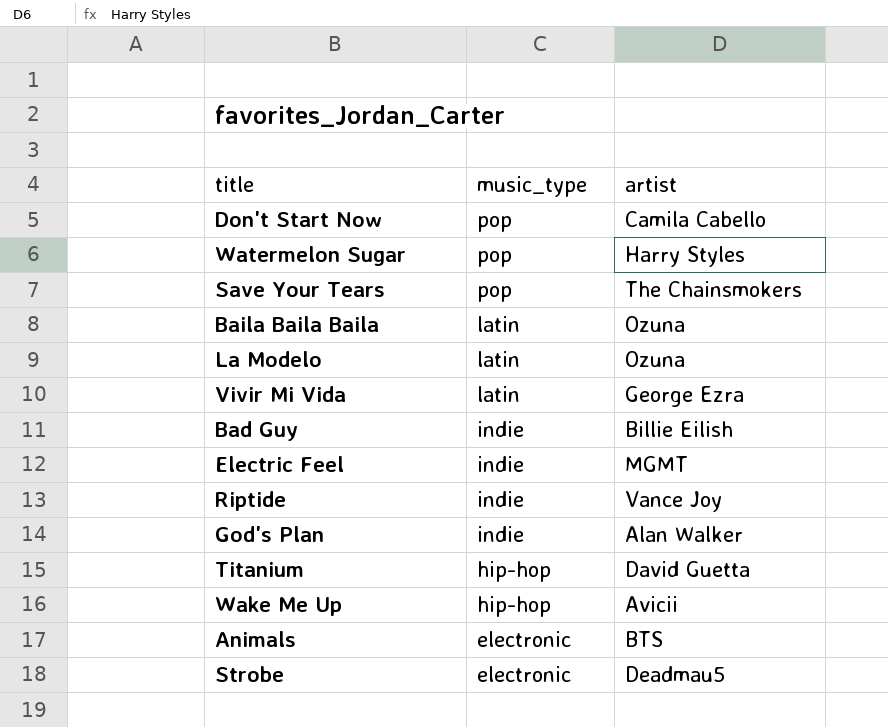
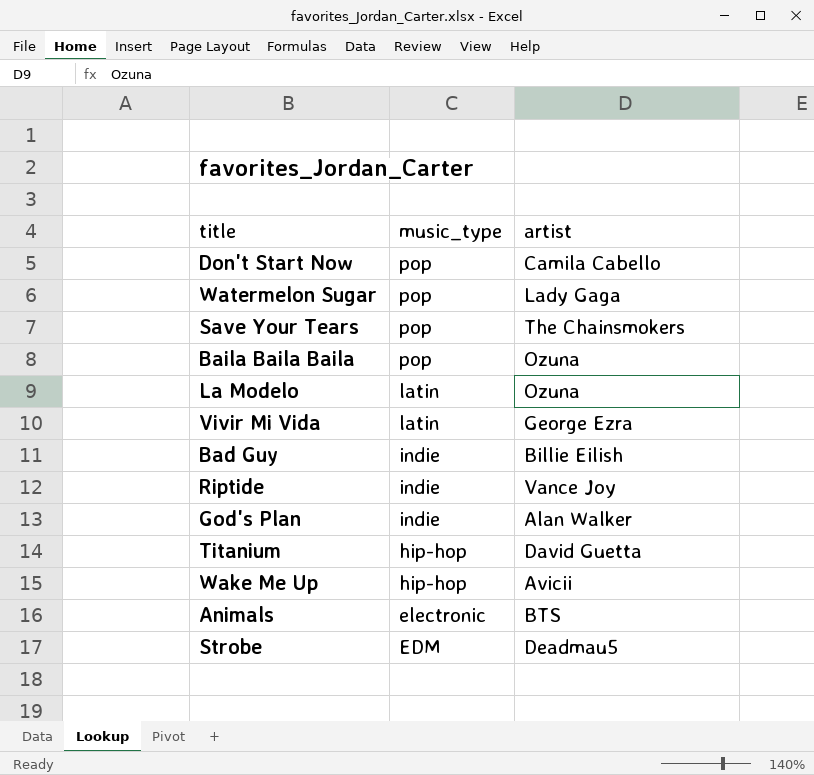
row Electric Feel: indie | MGMT -> none
Watermelon Sugar | artist: Harry Styles -> Lady Gaga
Baila Baila Baila | music_type: latin -> pop
Strobe | music_type: electronic -> EDM

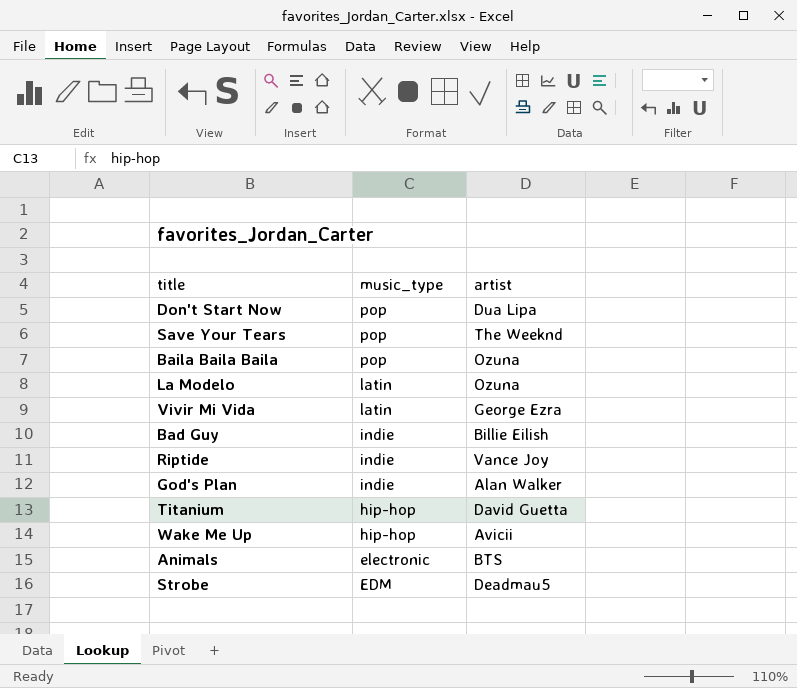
row Watermelon Sugar: pop | Lady Gaga -> none
Don't Start Now | artist: Camila Cabello -> Dua Lipa
Save Your Tears | artist: The Chainsmokers -> The Weeknd

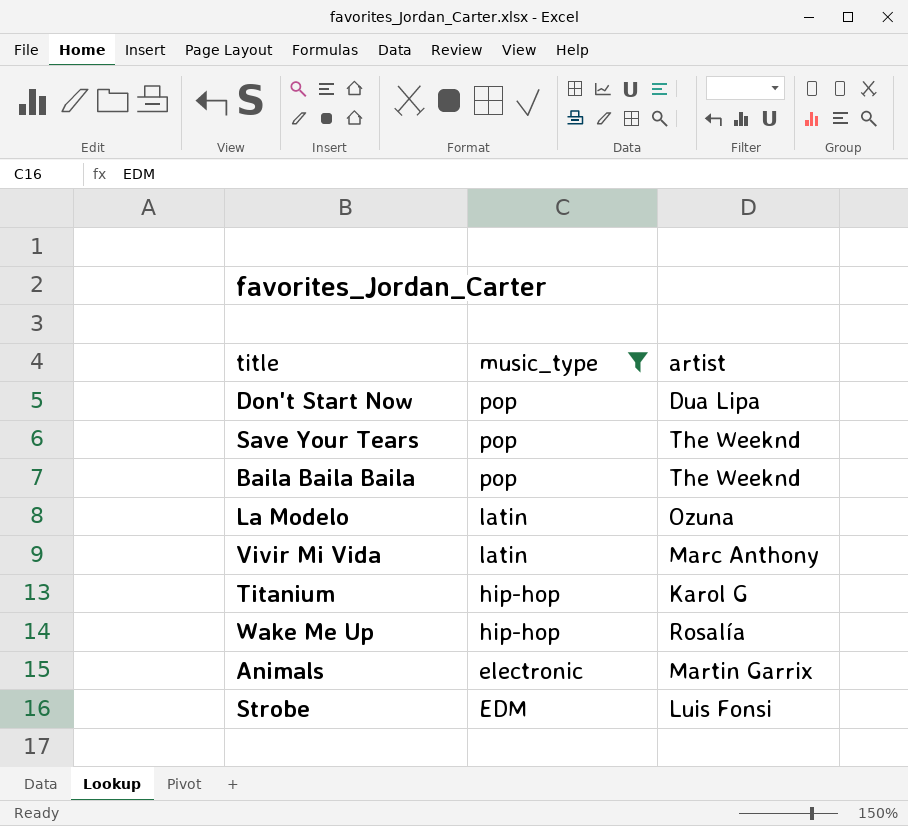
filter: none -> music_type != indie
Baila Baila Baila | artist: Ozuna -> The Weeknd
Vivir Mi Vida | artist: George Ezra -> Marc Anthony
Titanium | artist: David Guetta -> Karol G
Wake Me Up | artist: Avicii -> Rosalía
Animals | artist: BTS -> Martin Garrix
Strobe | artist: Deadmau5 -> Luis Fonsi

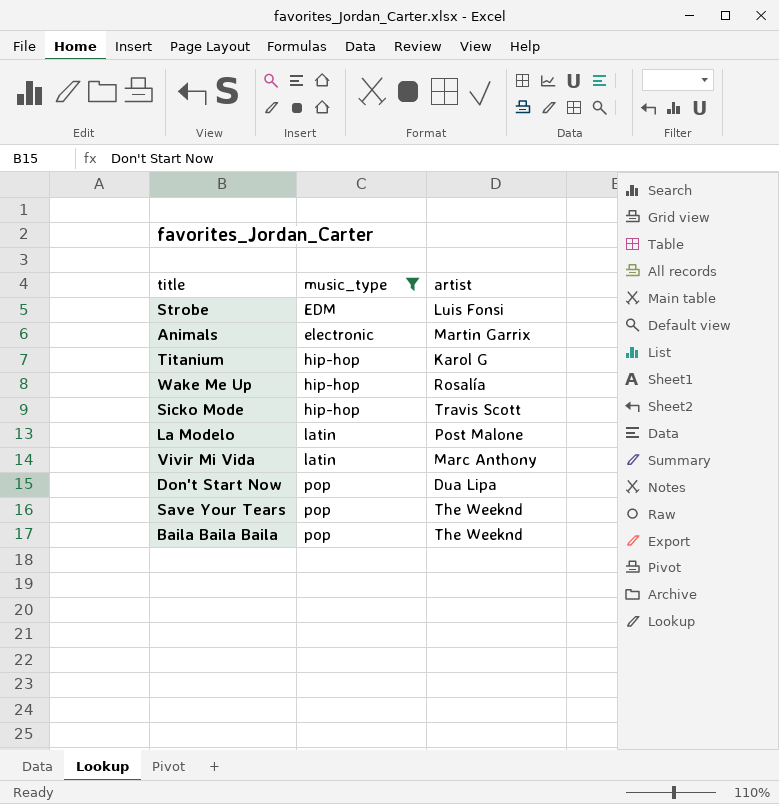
row order: music_type descending -> music_type ascending
row Sicko Mode: none -> hip-hop | Travis Scott
La Modelo | artist: Ozuna -> Post Malone

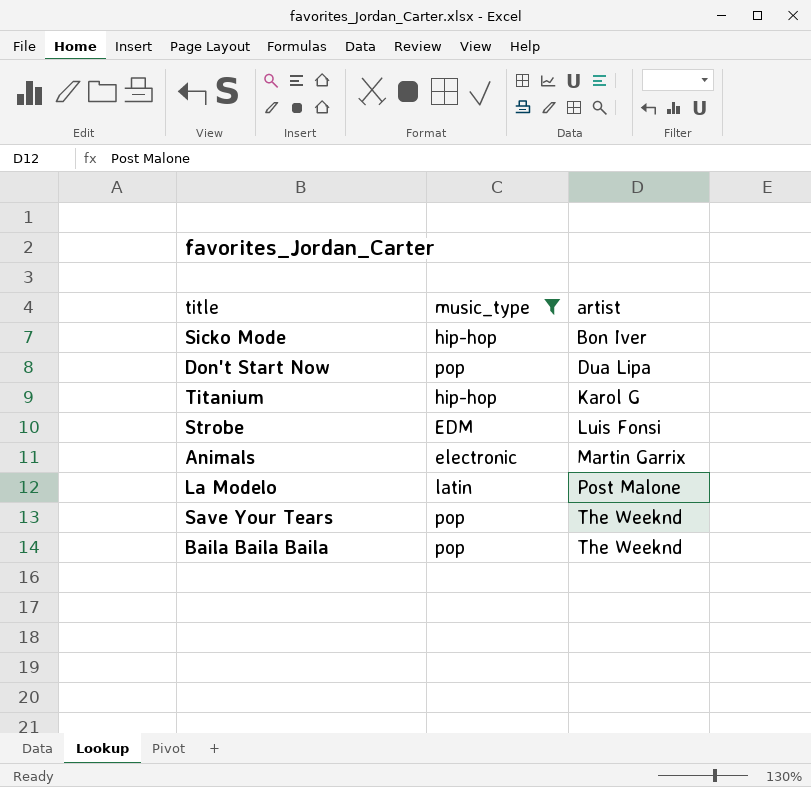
row order: music_type ascending -> artist ascending
row Wake Me Up: hip-hop | Rosalía -> none
row Vivir Mi Vida: latin | Marc Anthony -> none
Sicko Mode | artist: Travis Scott -> Bon Iver

